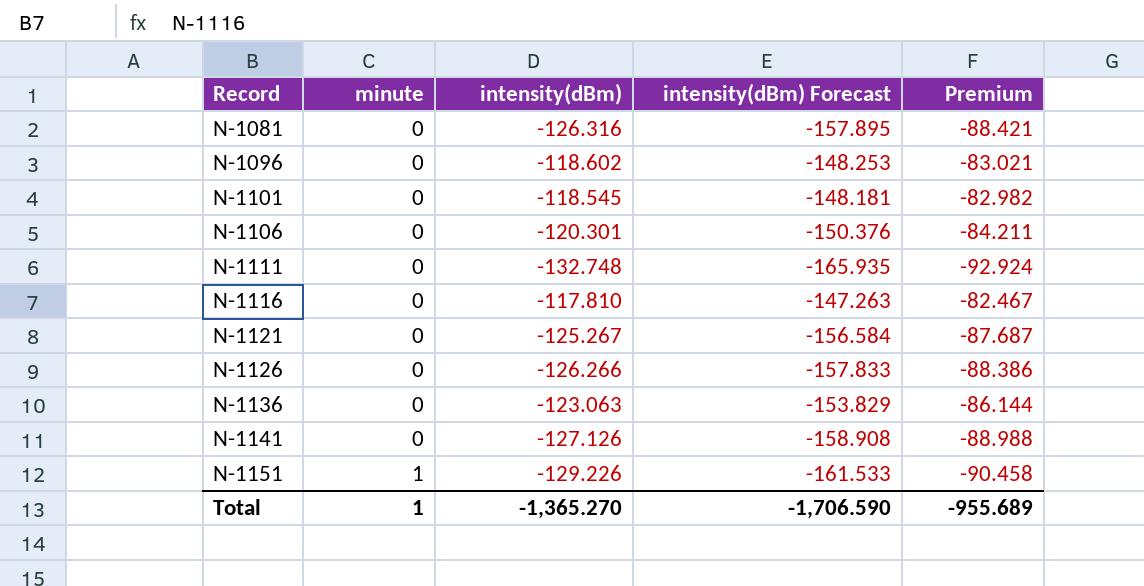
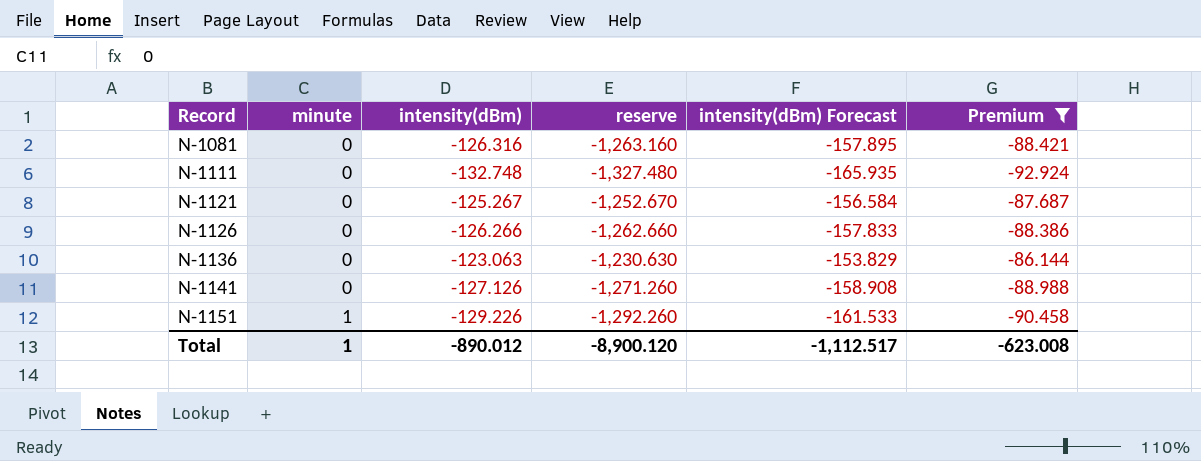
filter: none -> Premium <= -86.144
column reserve | formula: none -> [intensity(dBm)] * 10
Total | intensity(dBm): -1,365.270 -> -890.012
Total | intensity(dBm) Forecast: -1,706.590 -> -1,112.517
Total | Premium: -955.689 -> -623.008

